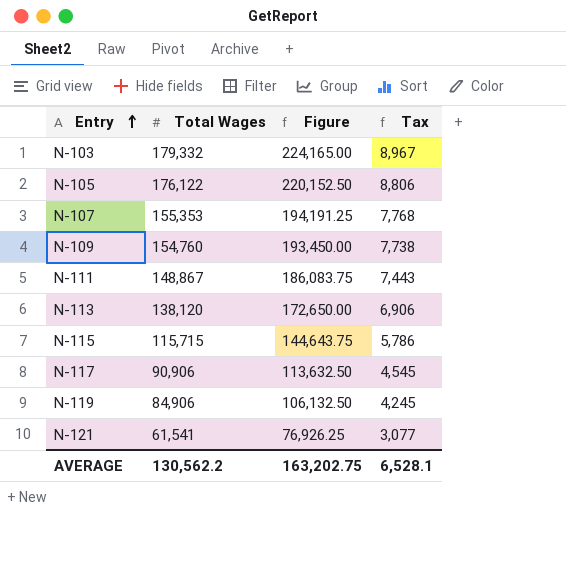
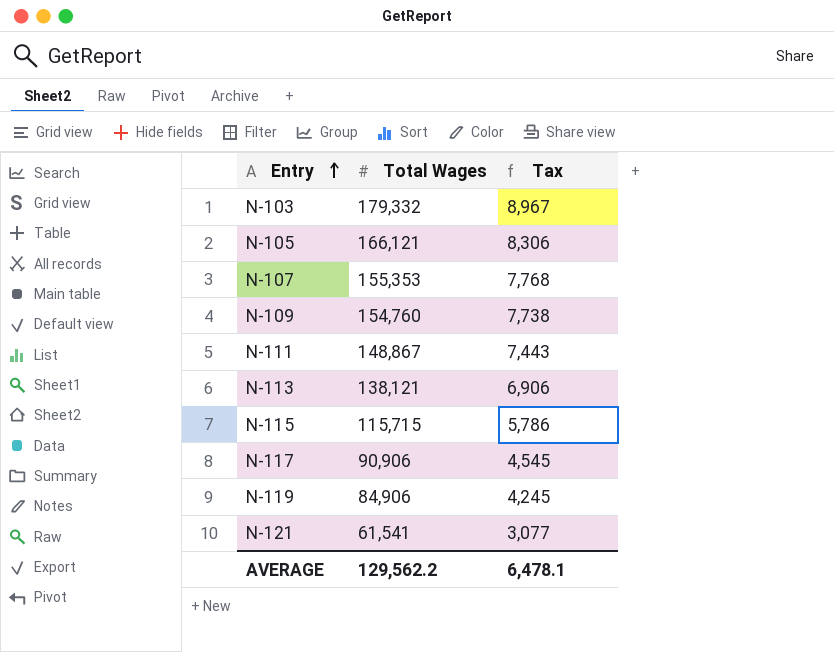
column Figure | formula: [Total Wages] * 1.25 -> none
N-105 | Total Wages: 176,122 -> 166,121
N-105 | Tax: 8,806 -> 8,306
N-113 | Total Wages: 138,120 -> 138,121
AVERAGE | Total Wages: 130,562.2 -> 129,562.2
AVERAGE | Tax: 6,528.1 -> 6,478.1

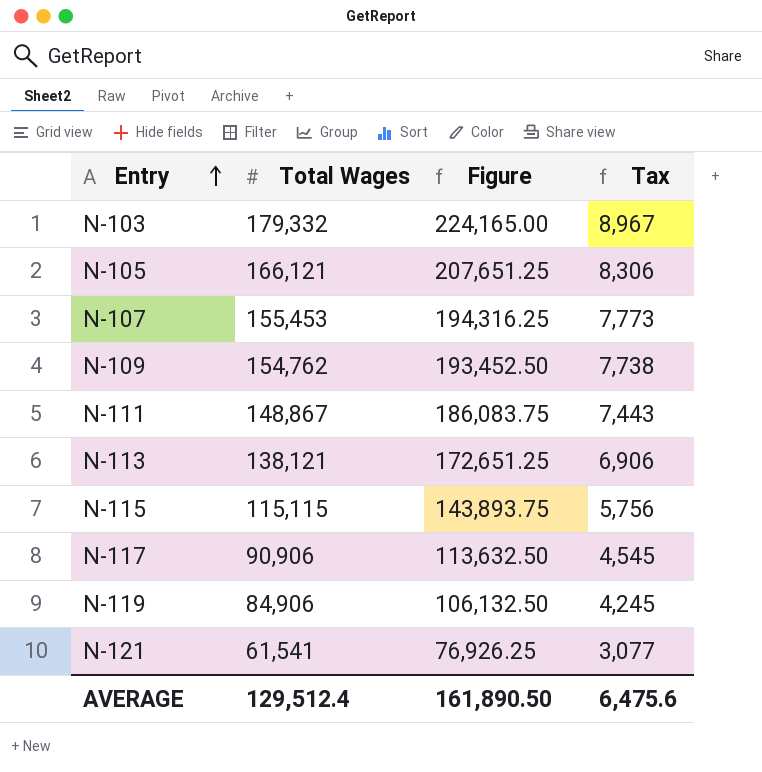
column Figure | formula: none -> [Total Wages] * 1.25
N-107 | Total Wages: 155,353 -> 155,453
N-107 | Tax: 7,768 -> 7,773
N-109 | Total Wages: 154,760 -> 154,762
N-115 | Total Wages: 115,715 -> 115,115
N-115 | Tax: 5,786 -> 5,756
AVERAGE | Total Wages: 129,562.2 -> 129,512.4
AVERAGE | Tax: 6,478.1 -> 6,475.6

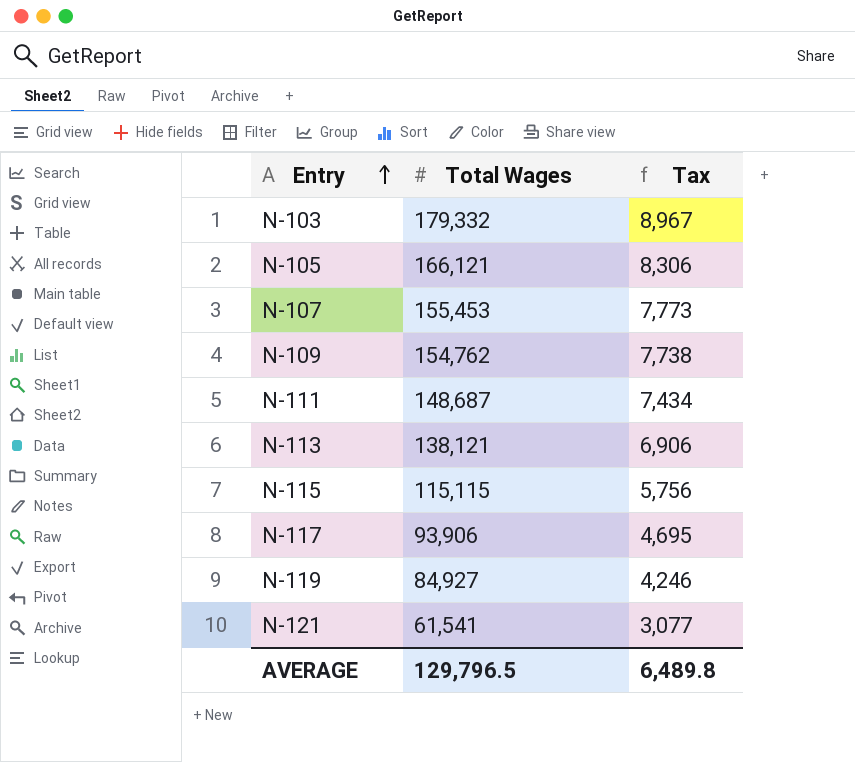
column Figure | formula: [Total Wages] * 1.25 -> none
N-111 | Total Wages: 148,867 -> 148,687
N-111 | Tax: 7,443 -> 7,434
N-117 | Total Wages: 90,906 -> 93,906
N-117 | Tax: 4,545 -> 4,695
N-119 | Total Wages: 84,906 -> 84,927
N-119 | Tax: 4,245 -> 4,246
AVERAGE | Total Wages: 129,512.4 -> 129,796.5
AVERAGE | Tax: 6,475.6 -> 6,489.8

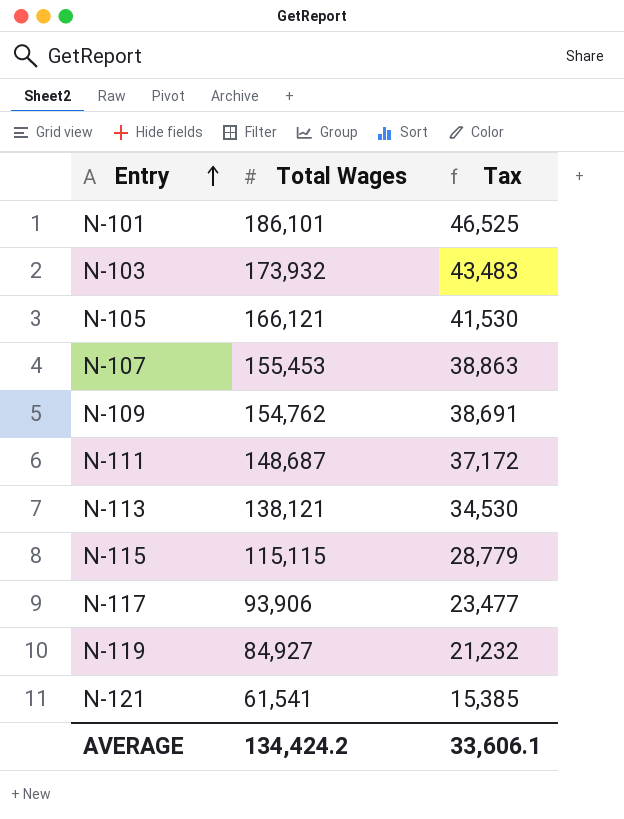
column Tax | formula: [Total Wages] * 0.05 -> [Total Wages] * 0.25
row N-101: none -> 186,101 | 46,525
N-103 | Total Wages: 179,332 -> 173,932
AVERAGE | Total Wages: 129,796.5 -> 134,424.2
AVERAGE | Tax: 6,489.8 -> 33,606.1

